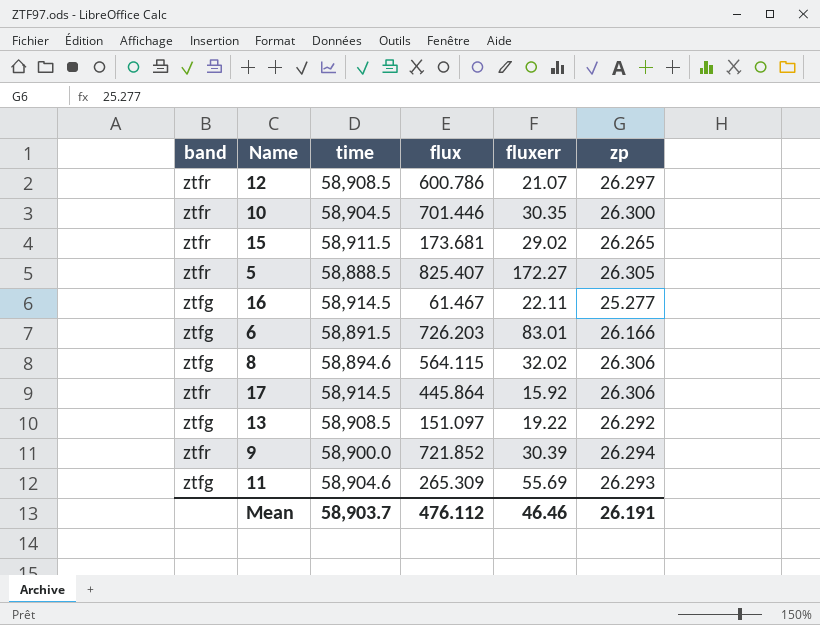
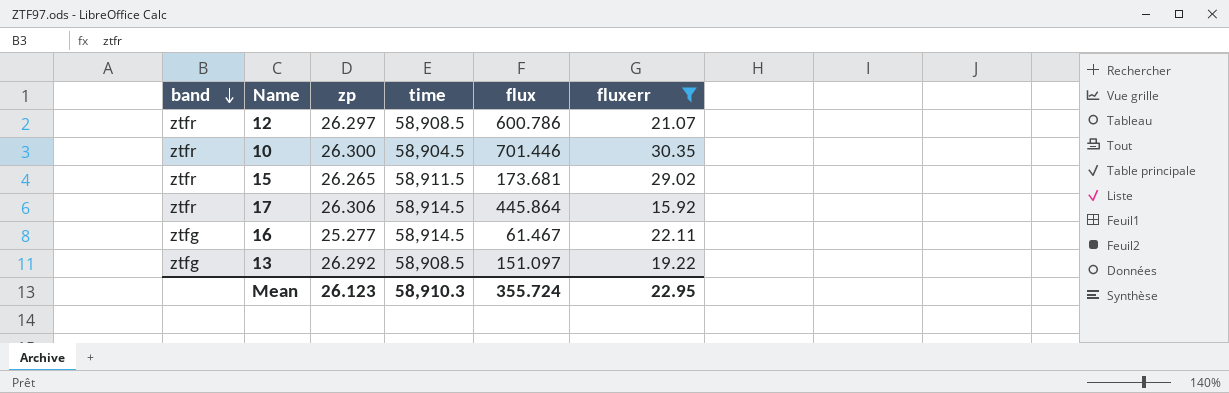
filter: none -> fluxerr <= 30.35
row order: none -> band descending
column zp | position: 6 -> 3
Mean | zp: 26.191 -> 26.123
Mean | time: 58,903.7 -> 58,910.3
Mean | flux: 476.112 -> 355.724
Mean | fluxerr: 46.46 -> 22.95

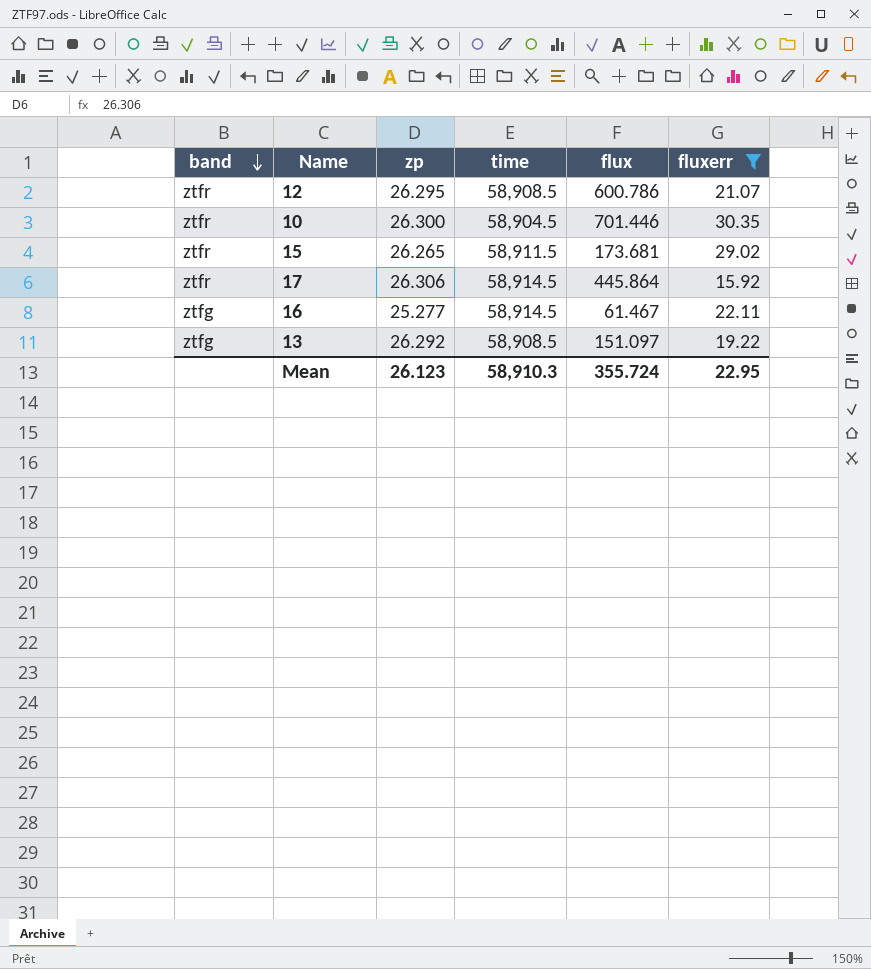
12 | zp: 26.297 -> 26.295

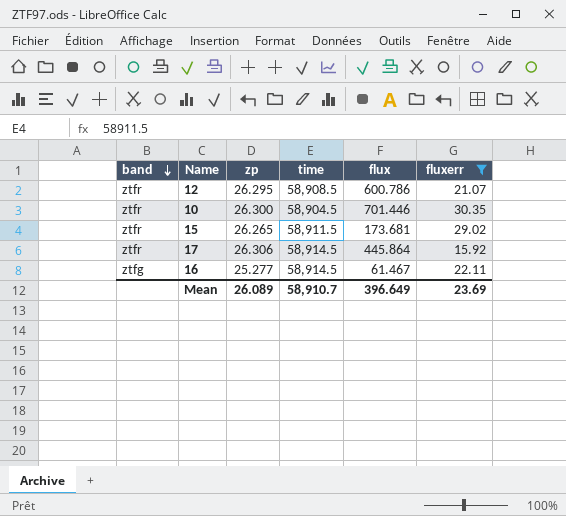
row 13: ztfg | 26.292 | 58,908.5 | 151.097 | 19.22 -> none
Mean | zp: 26.123 -> 26.089
Mean | time: 58,910.3 -> 58,910.7
Mean | flux: 355.724 -> 396.649
Mean | fluxerr: 22.95 -> 23.69

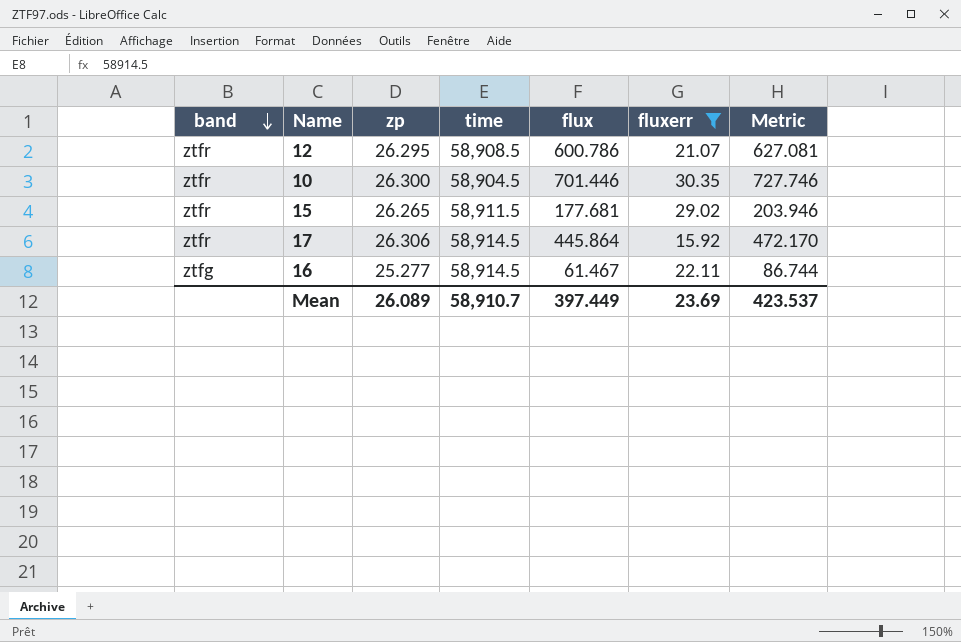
column Metric | formula: none -> [zp] + [flux]
15 | flux: 173.681 -> 177.681
Mean | flux: 396.649 -> 397.449

